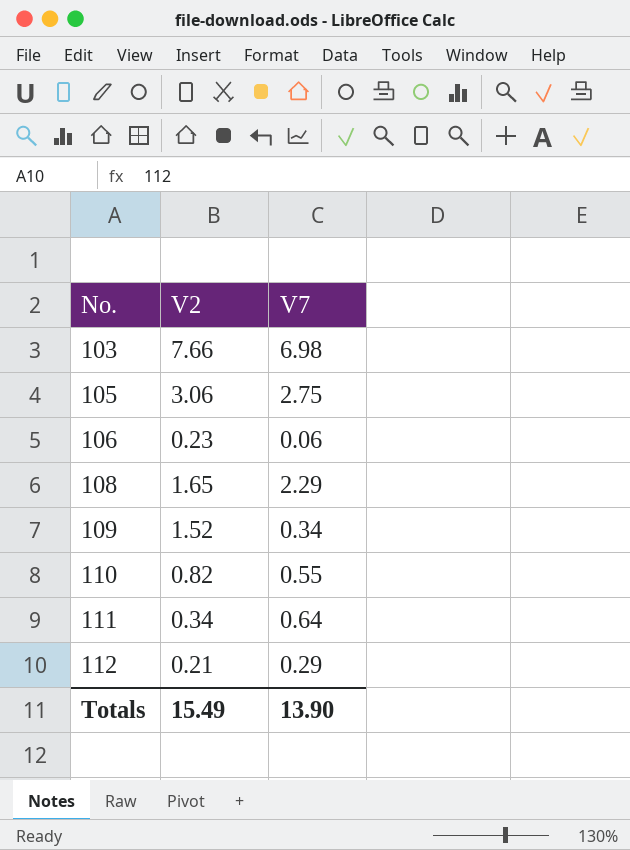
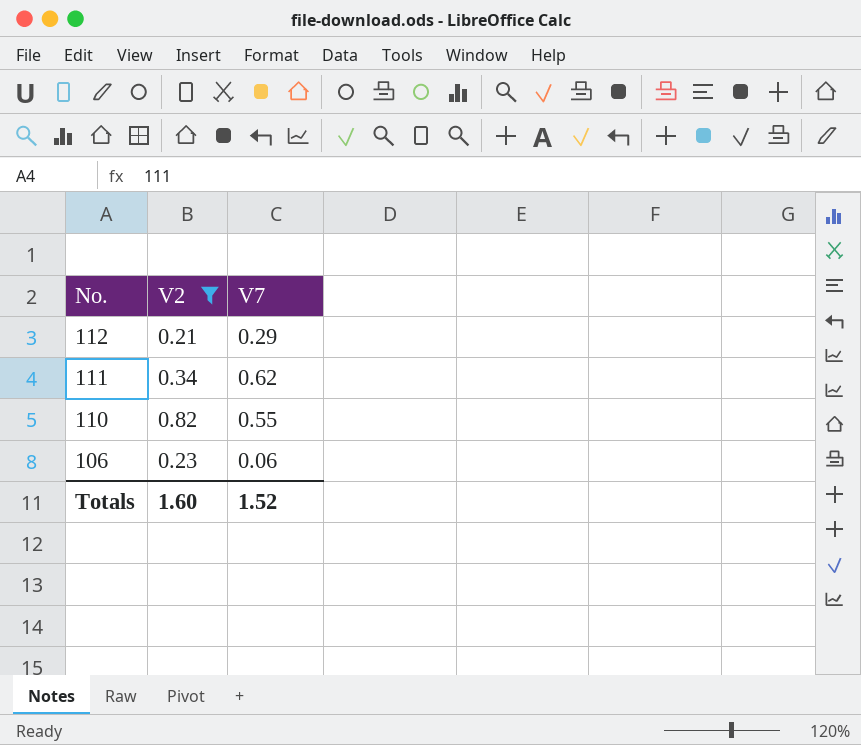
filter: none -> V2 <= 0.82
row order: No. ascending -> No. descending
111 | V7: 0.64 -> 0.62
Totals | V2: 15.49 -> 1.60
Totals | V7: 13.90 -> 1.52

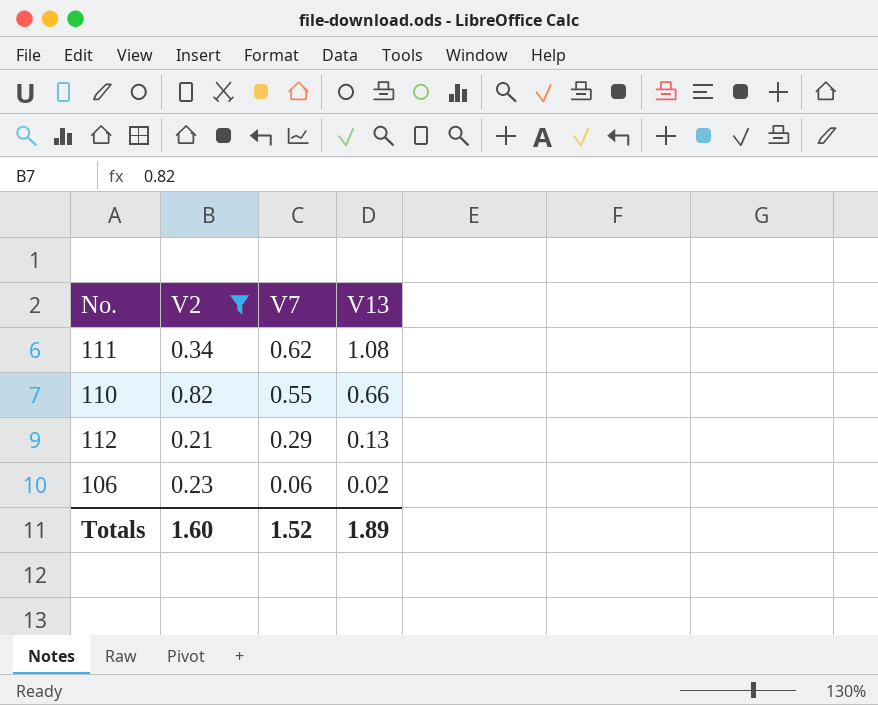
row order: No. descending -> V7 descending
column V13 | position: none -> 4

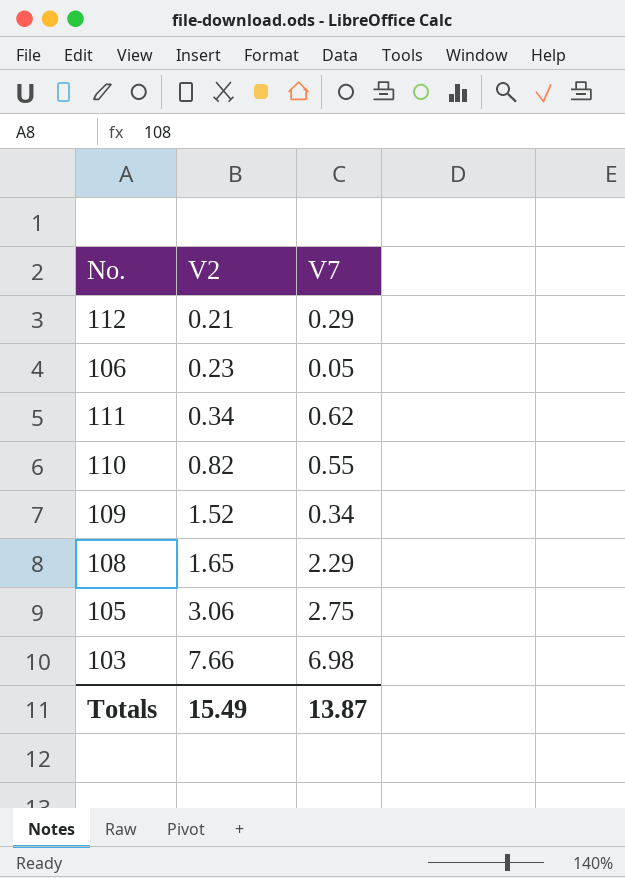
filter: V2 <= 0.82 -> none
row order: V7 descending -> V2 ascending
column V13 | position: 4 -> none
106 | V7: 0.06 -> 0.05
Totals | V2: 1.60 -> 15.49
Totals | V7: 1.52 -> 13.87

